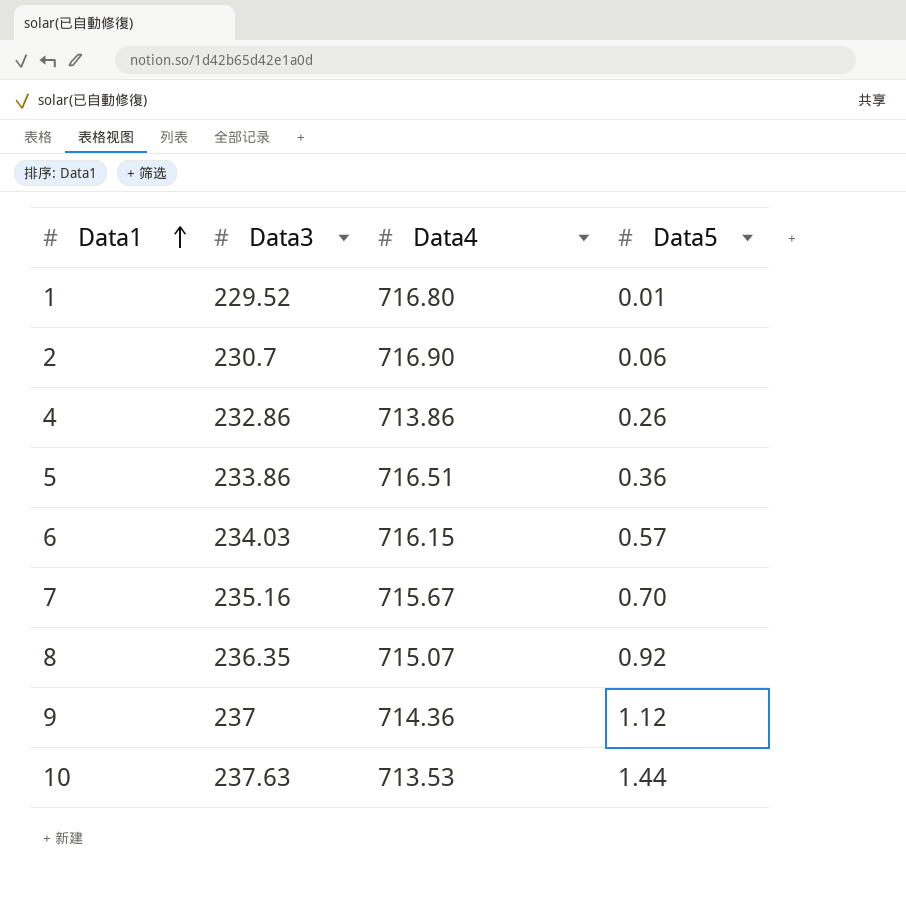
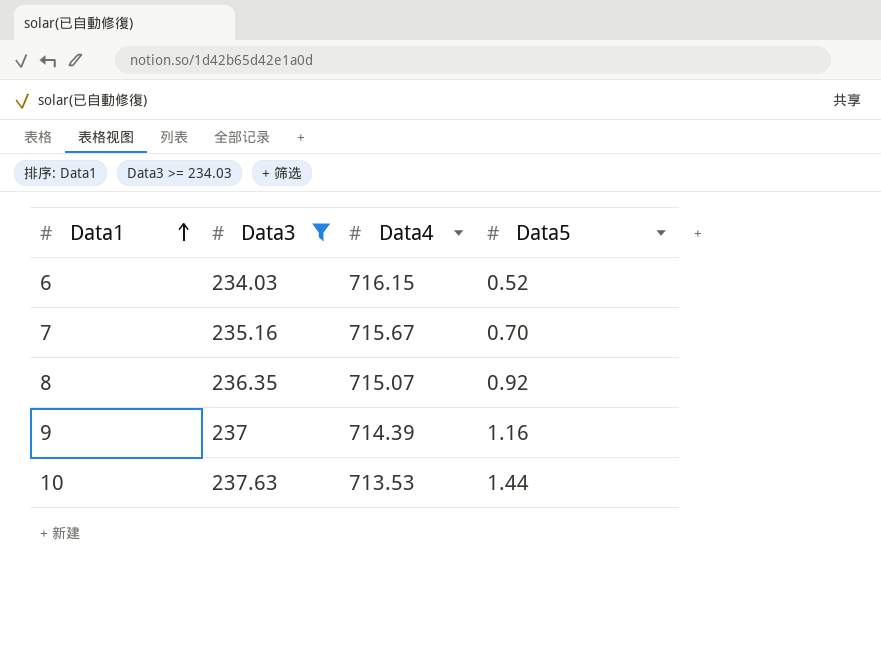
filter: none -> Data3 >= 234.03
6 | Data5: 0.57 -> 0.52
9 | Data4: 714.36 -> 714.39
9 | Data5: 1.12 -> 1.16

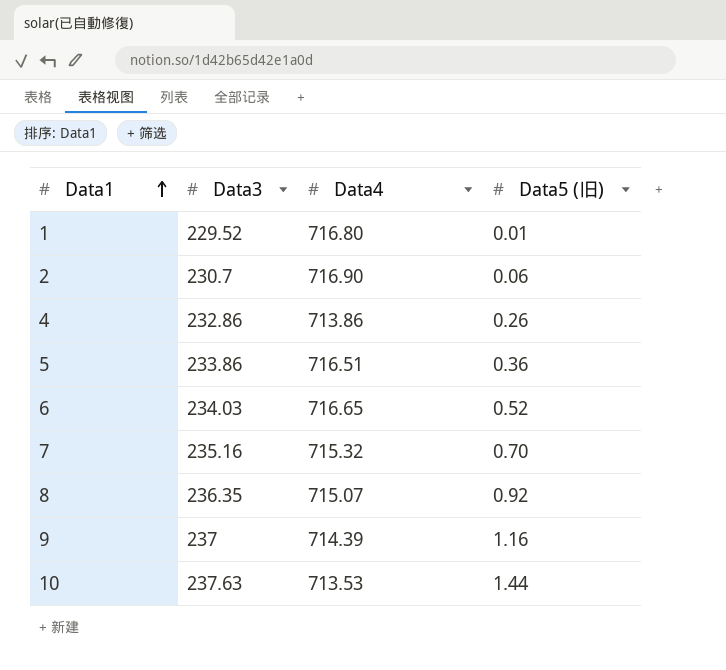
filter: Data3 >= 234.03 -> none
column name: Data5 -> Data5 (旧)
6 | Data4: 716.15 -> 716.65
7 | Data4: 715.67 -> 715.32

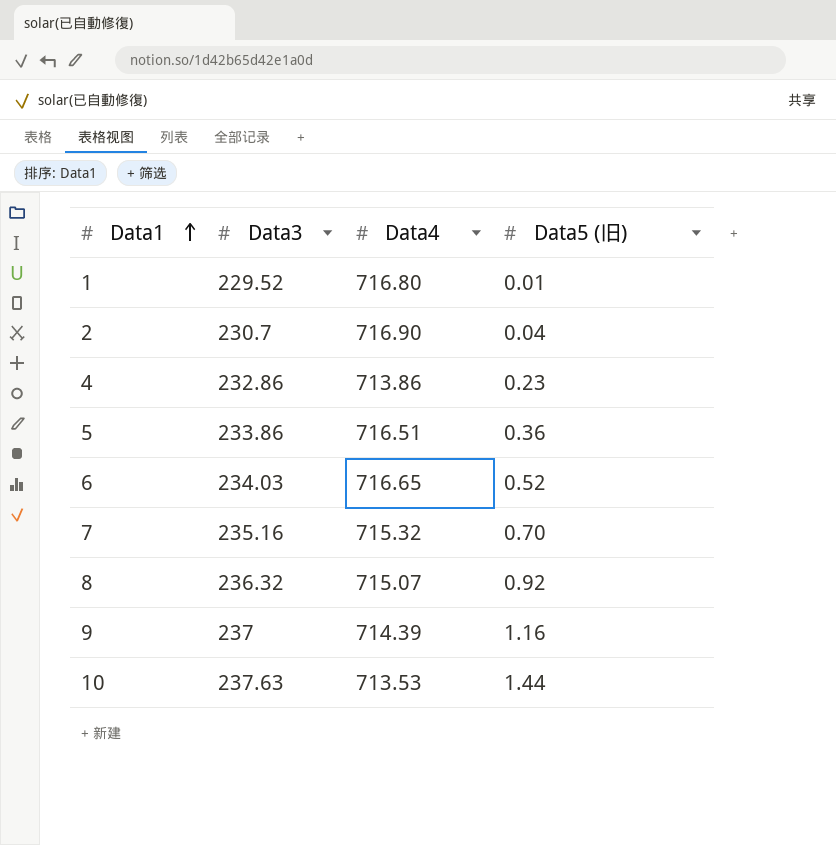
2 | Data5 (旧): 0.06 -> 0.04
4 | Data5 (旧): 0.26 -> 0.23
8 | Data3: 236.35 -> 236.32

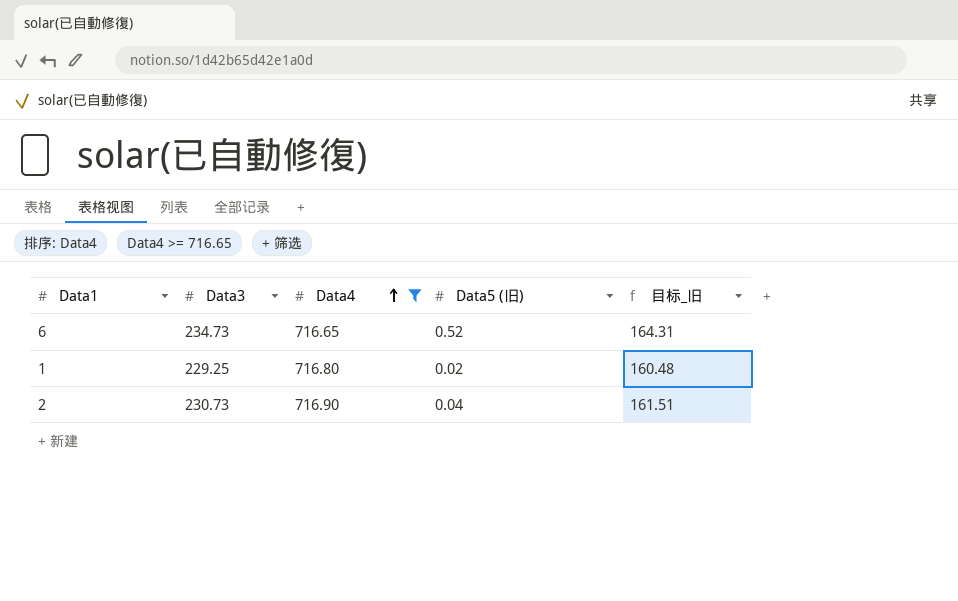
filter: none -> Data4 >= 716.65
row order: Data1 ascending -> Data4 ascending
column 目标_旧 | formula: none -> [Data3] * 0.7
6 | Data3: 234.03 -> 234.73
1 | Data3: 229.52 -> 229.25
1 | Data5 (旧): 0.01 -> 0.02
2 | Data3: 230.7 -> 230.73

